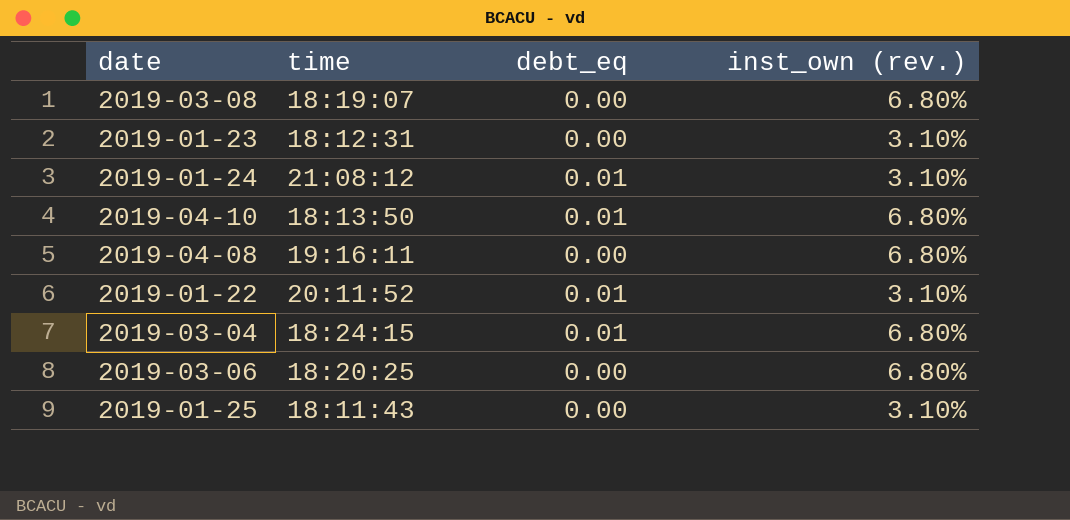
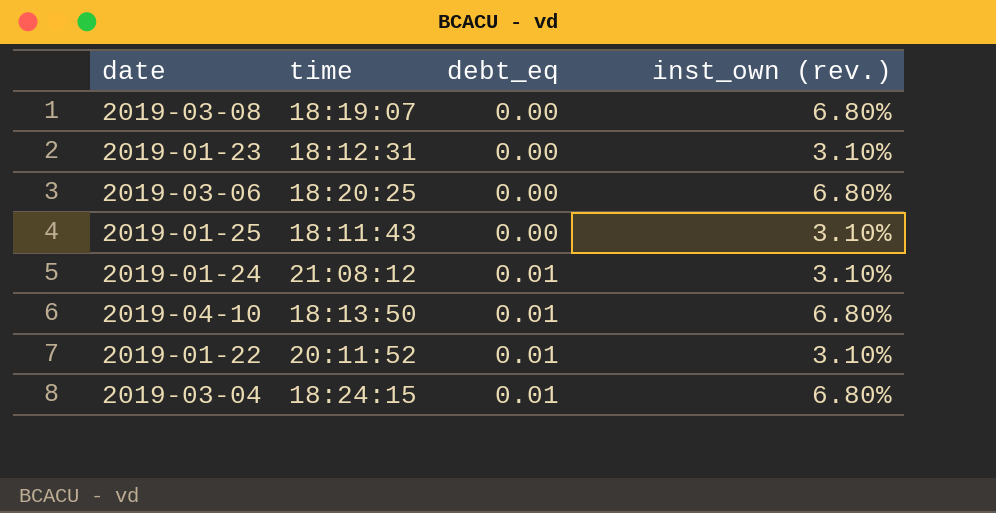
row order: none -> debt_eq ascending
row 2019-04-08: 19:16:11 | 0.00 | 6.80% -> none

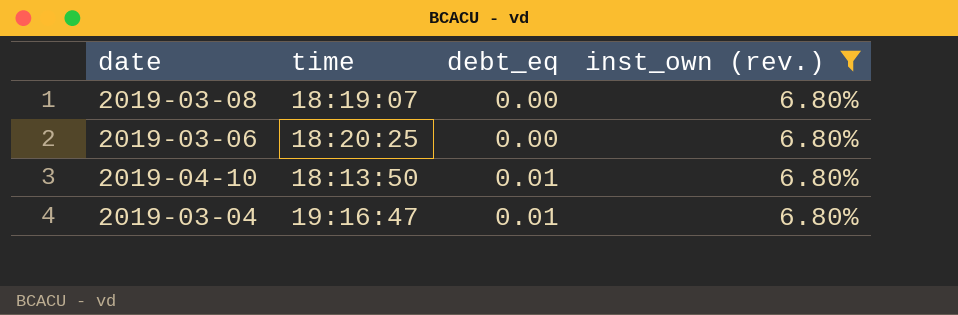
filter: none -> inst_own (rev.) = 6.80%
2019-03-04 | time: 18:24:15 -> 19:16:47

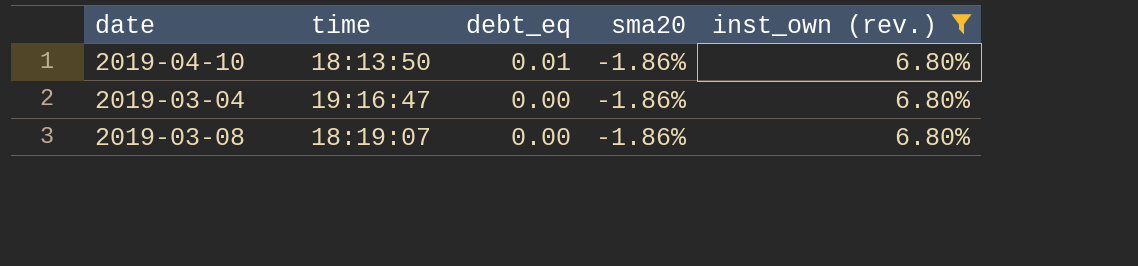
row order: debt_eq ascending -> debt_eq descending
column sma20 | position: none -> 4
row 2019-03-06: 18:20:25 | 0.00 | 6.80% -> none
2019-03-04 | debt_eq: 0.01 -> 0.00

